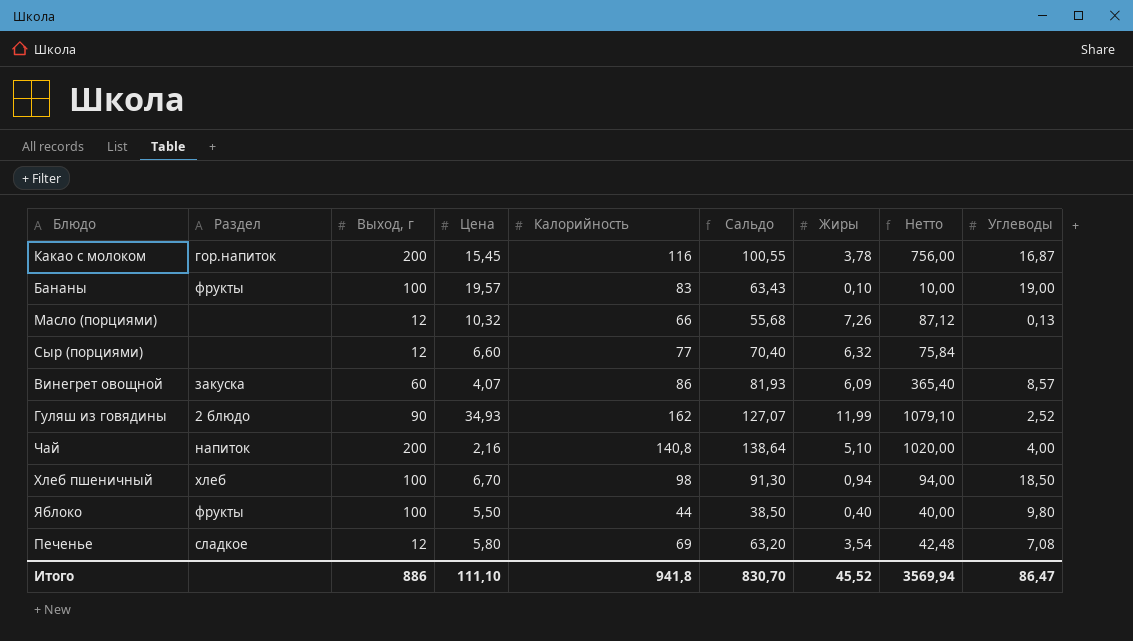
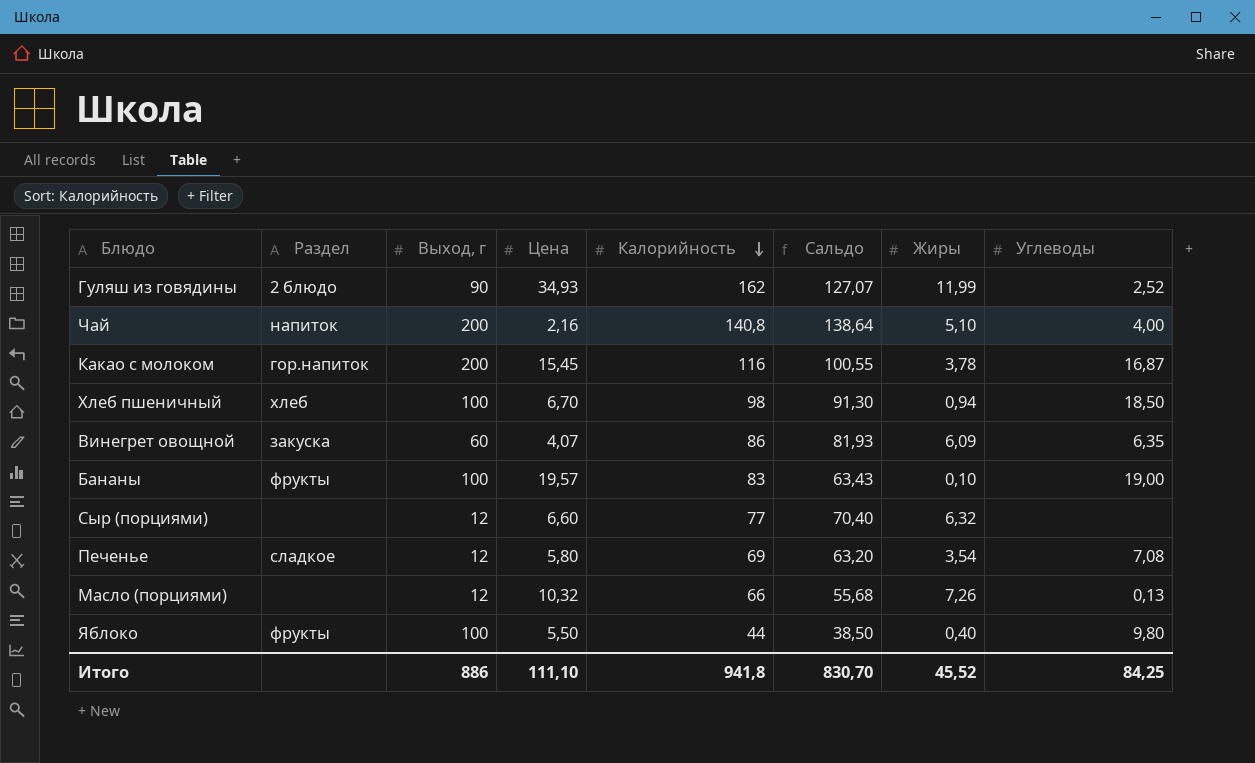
row order: none -> Калорийность descending
column Нетто | formula: [Выход, г] * [Жиры] -> none
Винегрет овощной | Углеводы: 8,57 -> 6,35
Итого | Углеводы: 86,47 -> 84,25

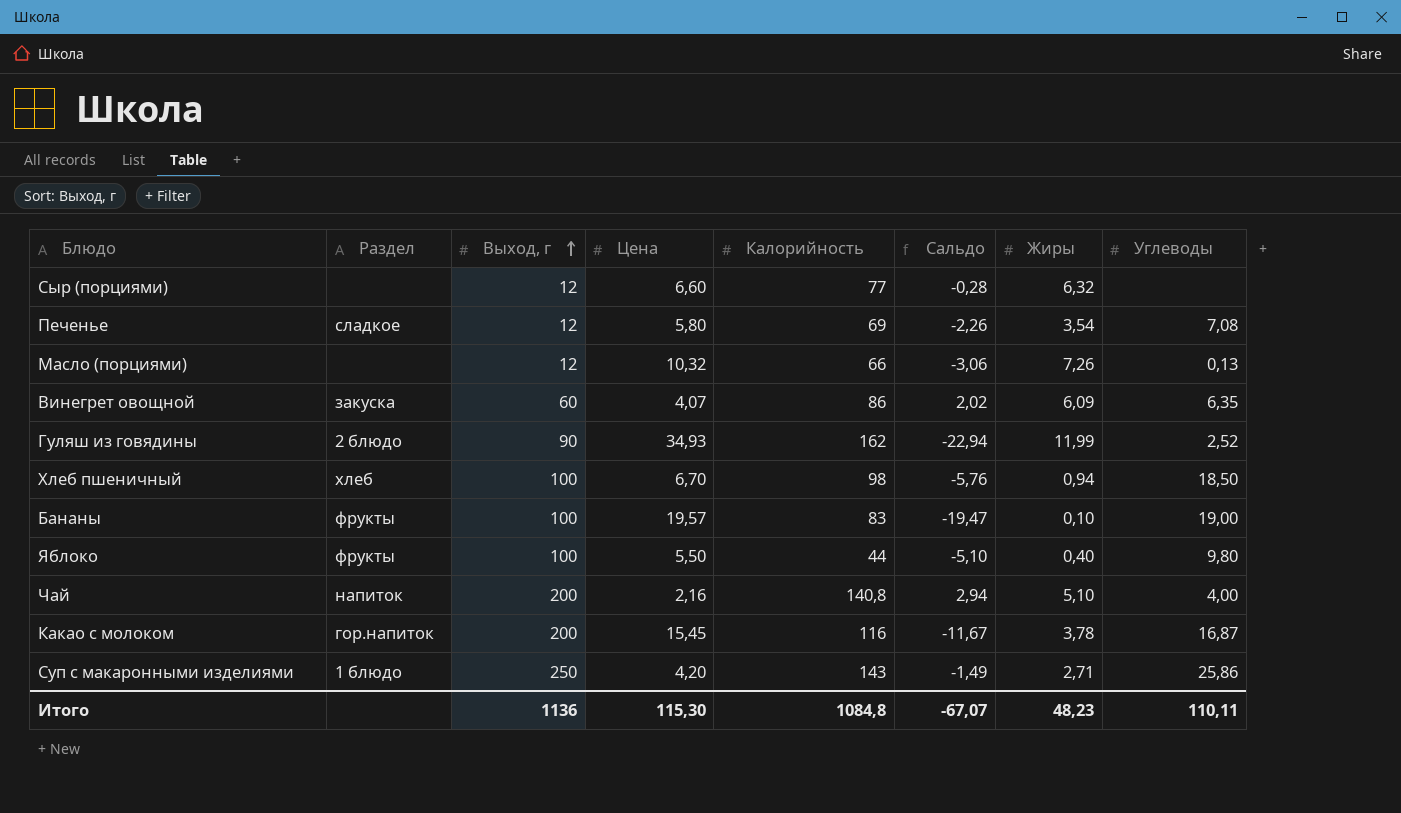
row order: Калорийность descending -> Выход, г ascending
column Сальдо | formula: [Калорийность] - [Цена] -> [Жиры] - [Цена]
row Суп с макаронными изделиями: none -> 1 блюдо | 250 | 4,20 | 143 | -1,49 | 2,71 | 25,86
Итого | Выход, г: 886 -> 1136
Итого | Цена: 111,10 -> 115,30
Итого | Калорийность: 941,8 -> 1084,8
Итого | Сальдо: 830,70 -> -67,07
Итого | Жиры: 45,52 -> 48,23
Итого | Углеводы: 84,25 -> 110,11

